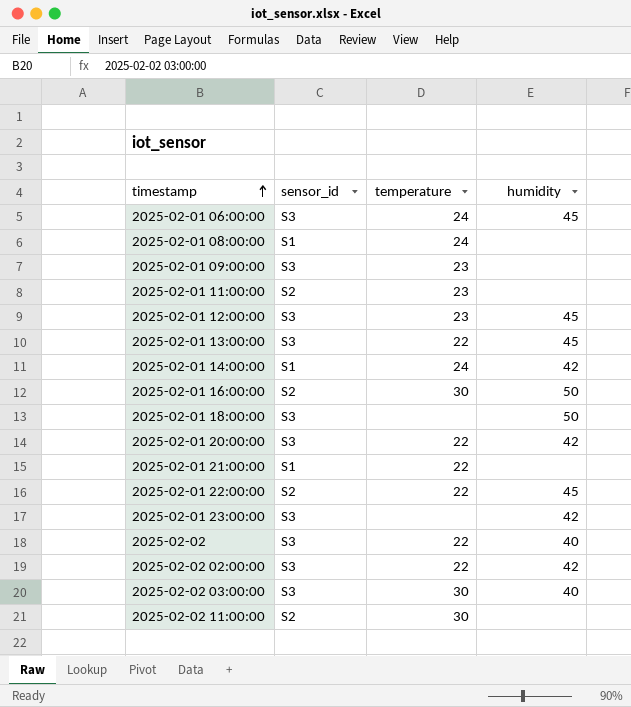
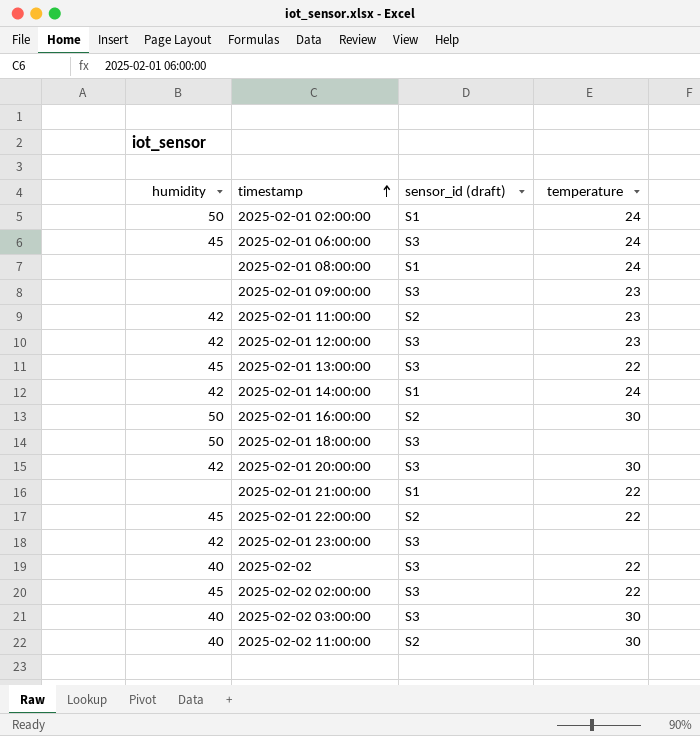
column humidity | position: 4 -> 1
column name: sensor_id -> sensor_id (draft)
row 2025-02-01 02:00:00: none -> 50 | S1 | 24
2025-02-01 11:00:00 | humidity: none -> 42
2025-02-01 12:00:00 | humidity: 45 -> 42
2025-02-01 20:00:00 | temperature: 22 -> 30
2025-02-02 02:00:00 | humidity: 42 -> 45
2025-02-02 11:00:00 | humidity: none -> 40

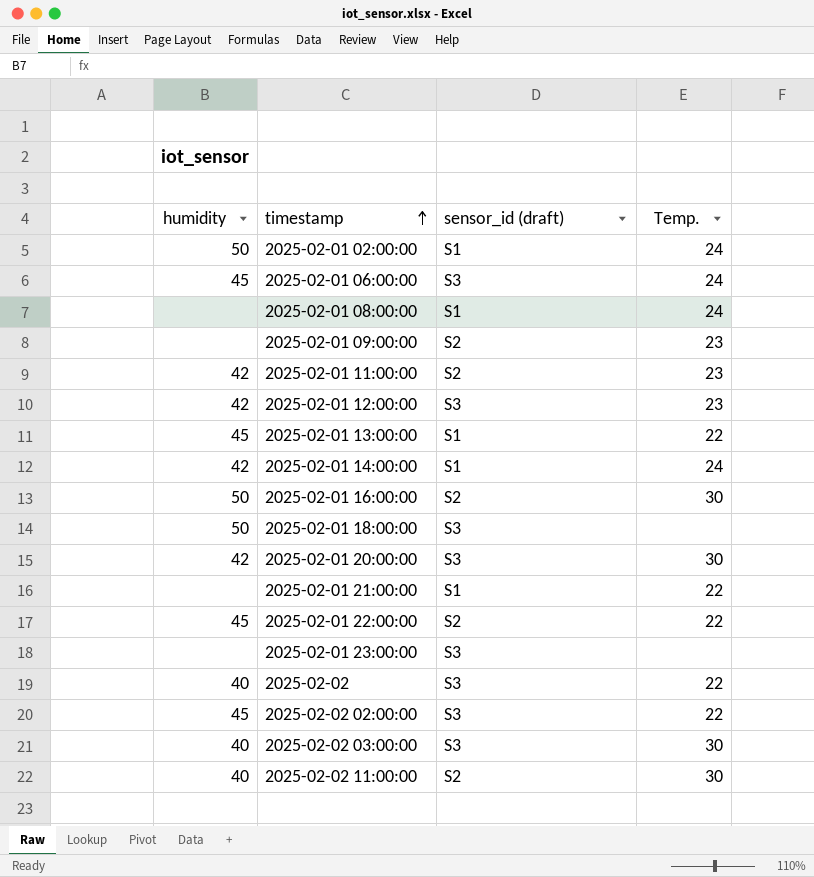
column name: temperature -> Temp.
2025-02-01 09:00:00 | sensor_id (draft): S3 -> S2
2025-02-01 13:00:00 | sensor_id (draft): S3 -> S1
2025-02-01 23:00:00 | humidity: 42 -> none

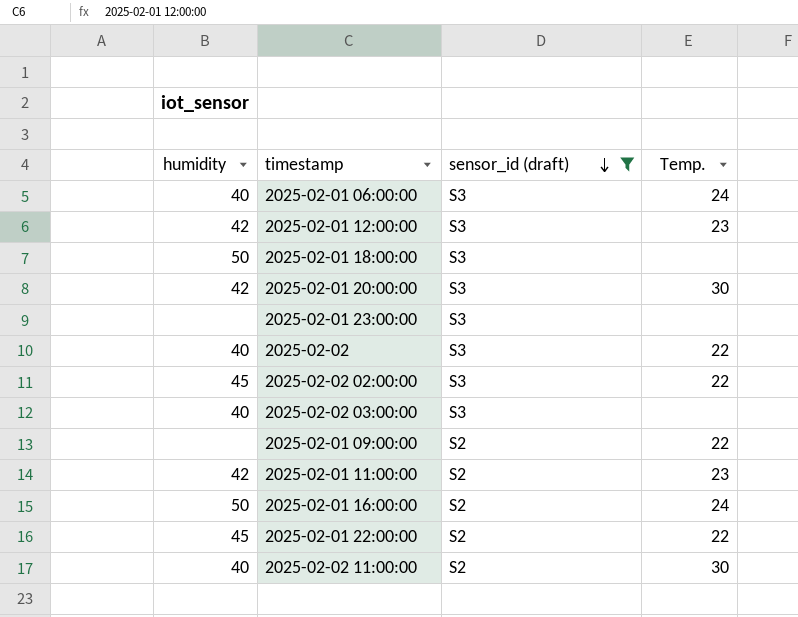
filter: none -> sensor_id (draft) != S1
row order: timestamp ascending -> sensor_id (draft) descending
2025-02-01 06:00:00 | humidity: 45 -> 40
2025-02-02 03:00:00 | Temp.: 30 -> none
2025-02-01 09:00:00 | Temp.: 23 -> 22
2025-02-01 16:00:00 | Temp.: 30 -> 24

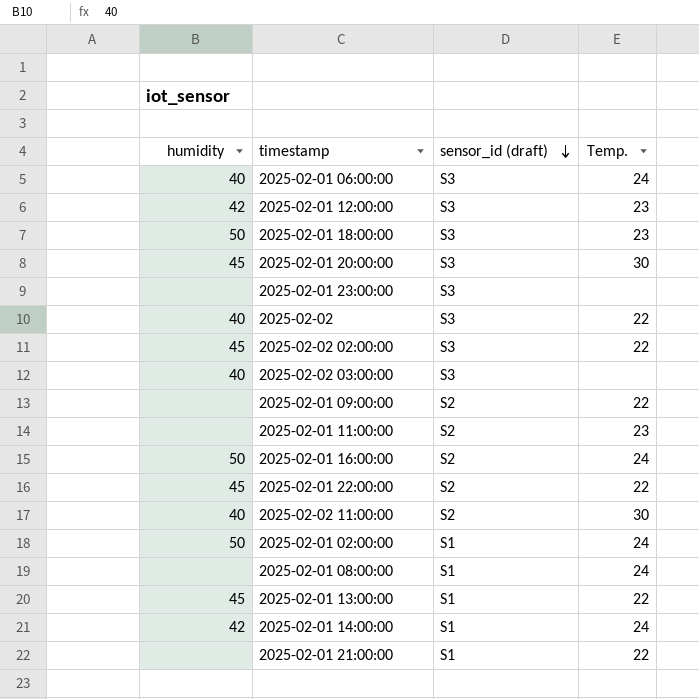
filter: sensor_id (draft) != S1 -> none
2025-02-01 18:00:00 | Temp.: none -> 23
2025-02-01 20:00:00 | humidity: 42 -> 45
2025-02-01 11:00:00 | humidity: 42 -> none

